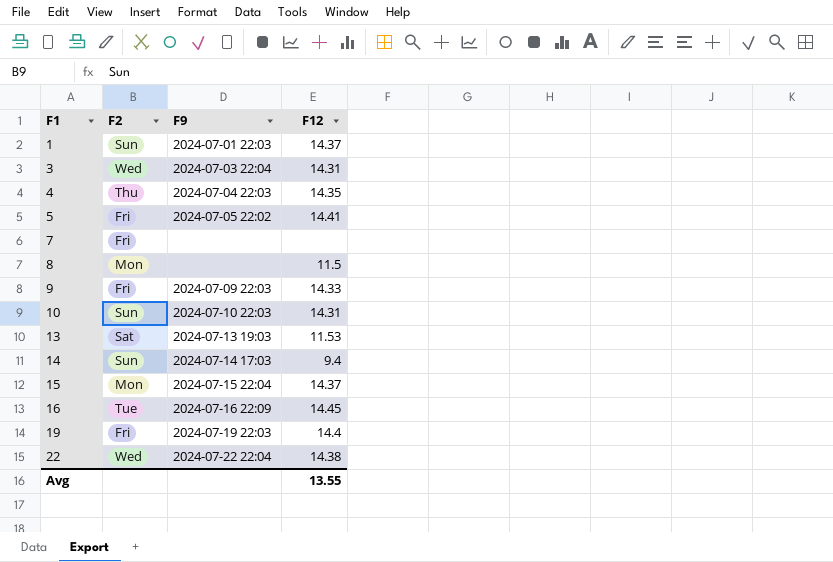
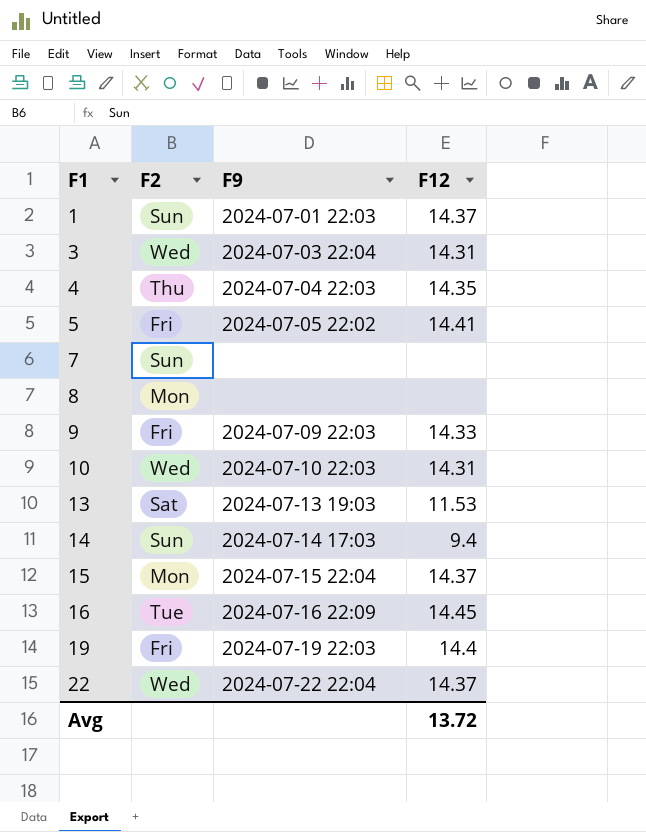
7 | F2: Fri -> Sun
8 | F12: 11.5 -> none
10 | F2: Sun -> Wed
22 | F12: 14.38 -> 14.37
Avg | F12: 13.55 -> 13.72

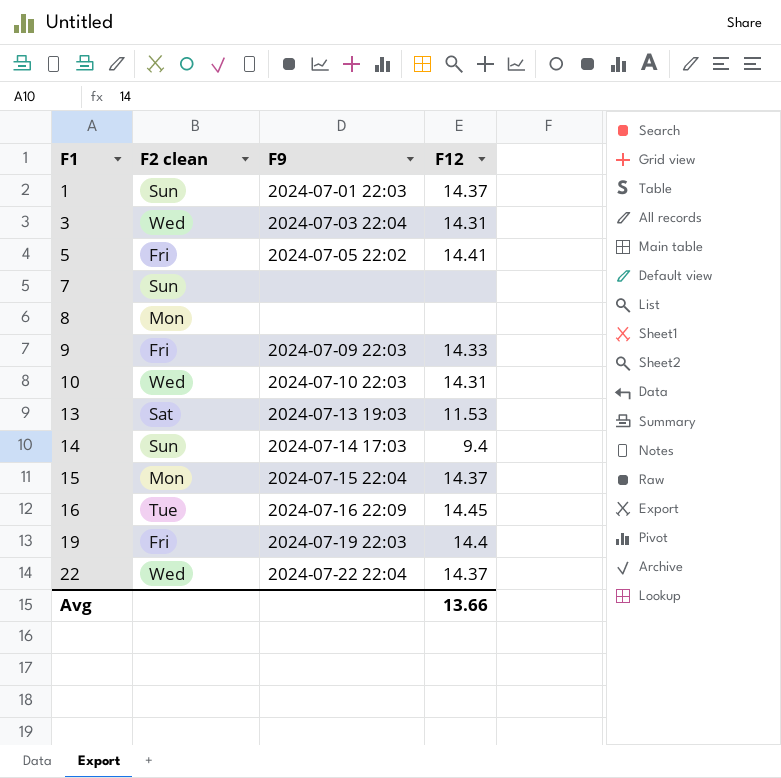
column name: F2 -> F2 clean
row 4: Thu | 2024-07-04 22:03 | 14.35 -> none
Avg | F12: 13.72 -> 13.66

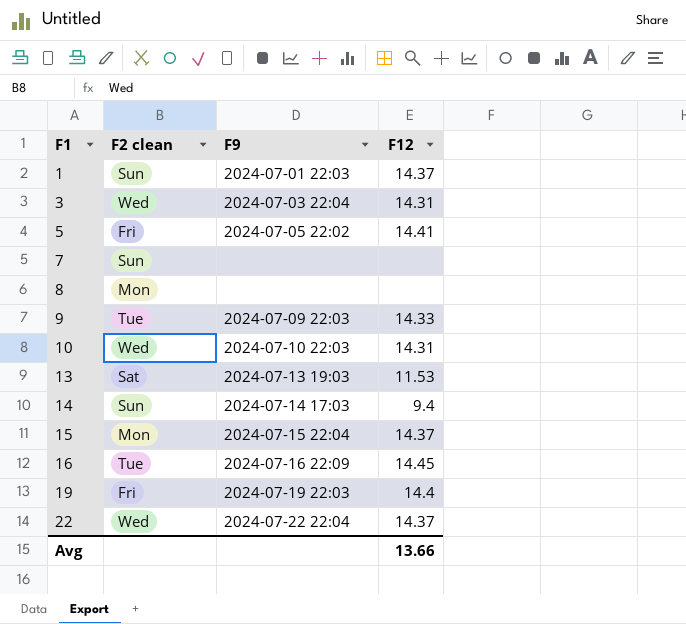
9 | F2 clean: Fri -> Tue

